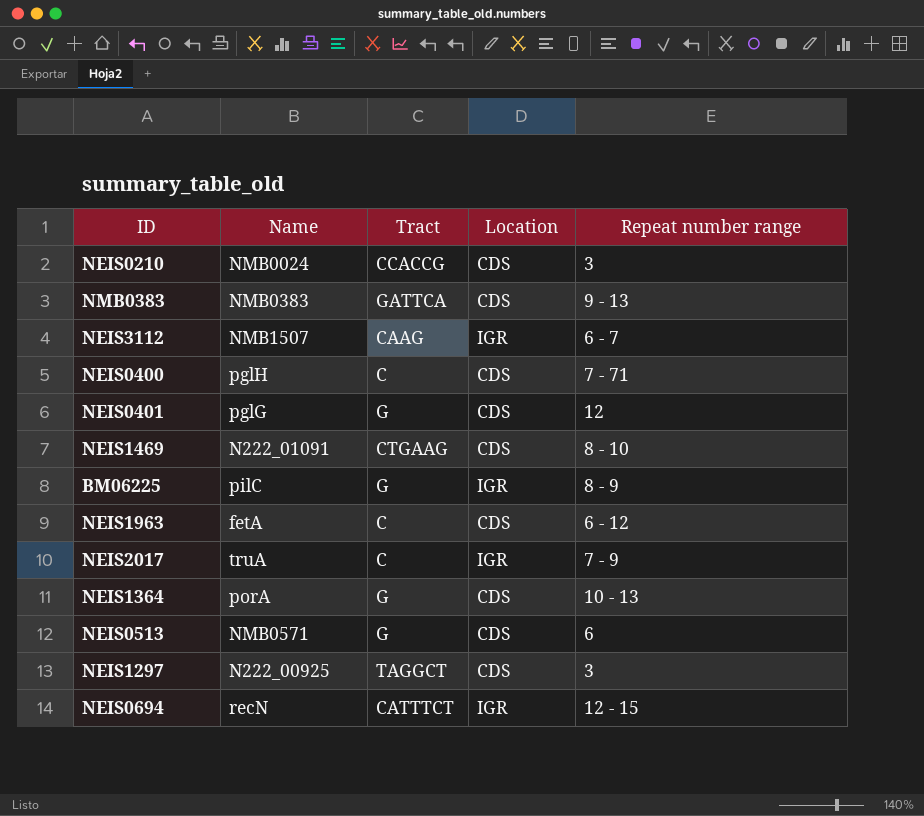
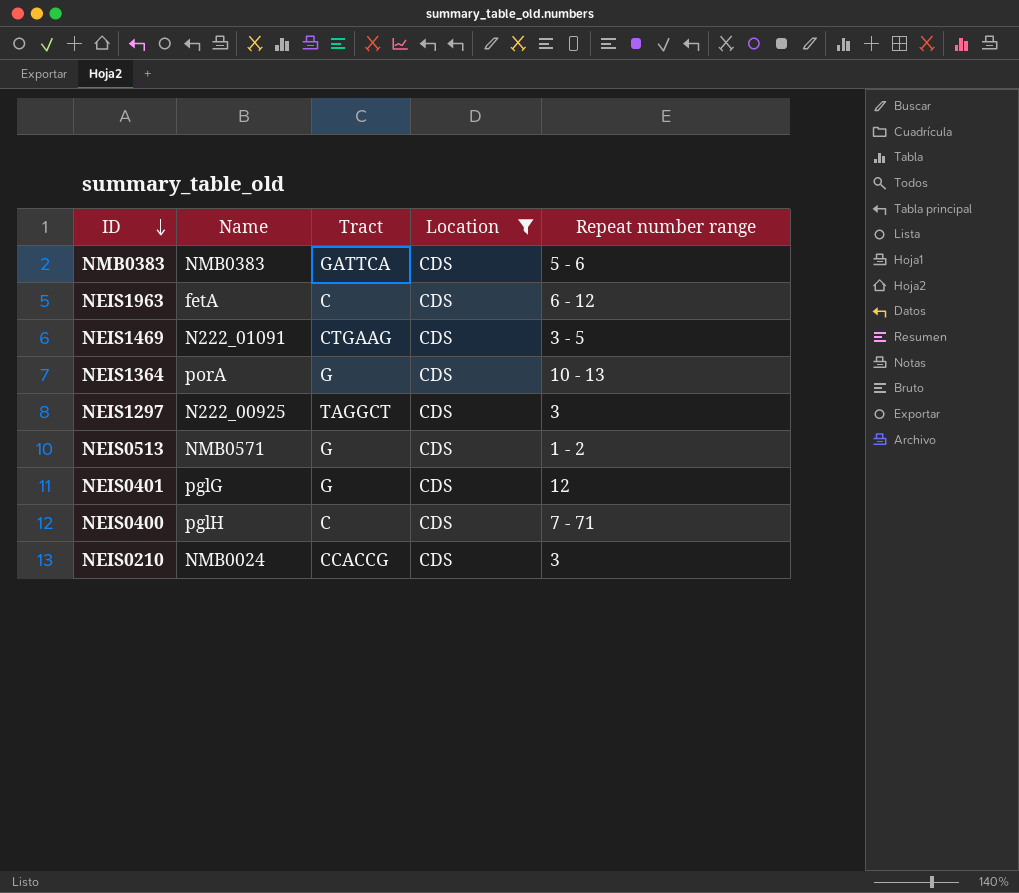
filter: none -> Location = CDS
row order: none -> ID descending
NMB0383 | Repeat number range: 9 - 13 -> 5 - 6
NEIS1469 | Repeat number range: 8 - 10 -> 3 - 5
NEIS0513 | Repeat number range: 6 -> 1 - 2

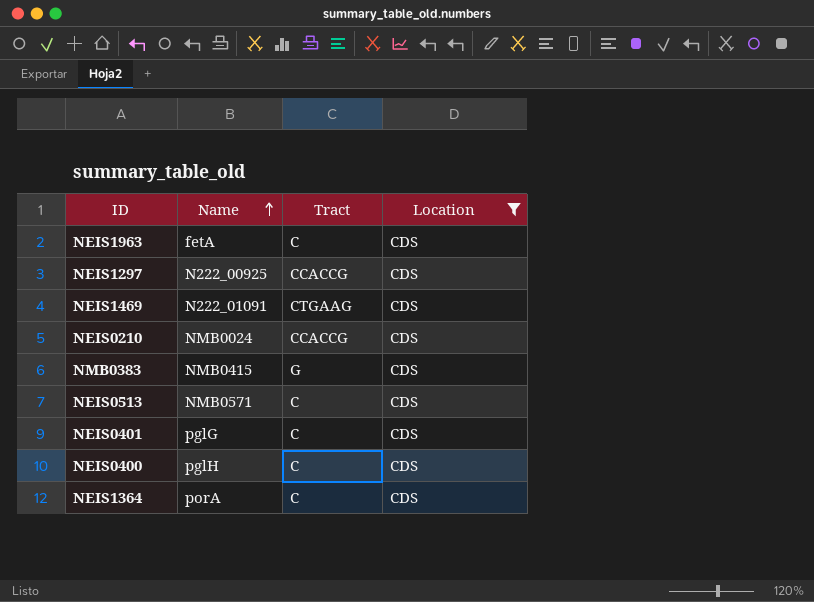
row order: ID descending -> Name ascending
column Repeat number range | position: 5 -> none
NEIS1297 | Tract: TAGGCT -> CCACCG
NMB0383 | Name: NMB0383 -> NMB0415
NMB0383 | Tract: GATTCA -> G
NEIS0513 | Tract: G -> C
NEIS0401 | Tract: G -> C
NEIS1364 | Tract: G -> C

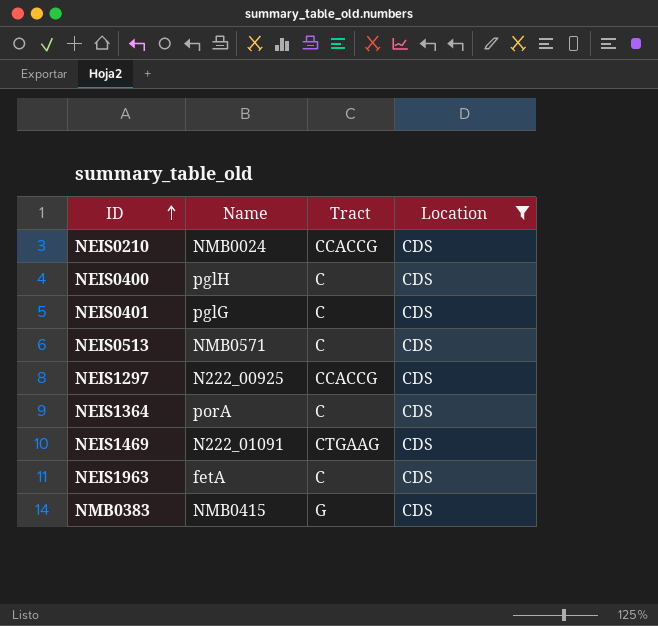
row order: Name ascending -> ID ascending

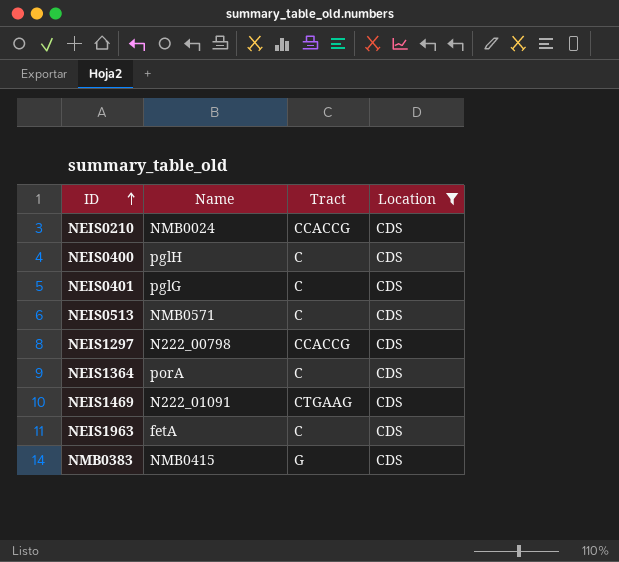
NEIS1297 | Name: N222_00925 -> N222_00798

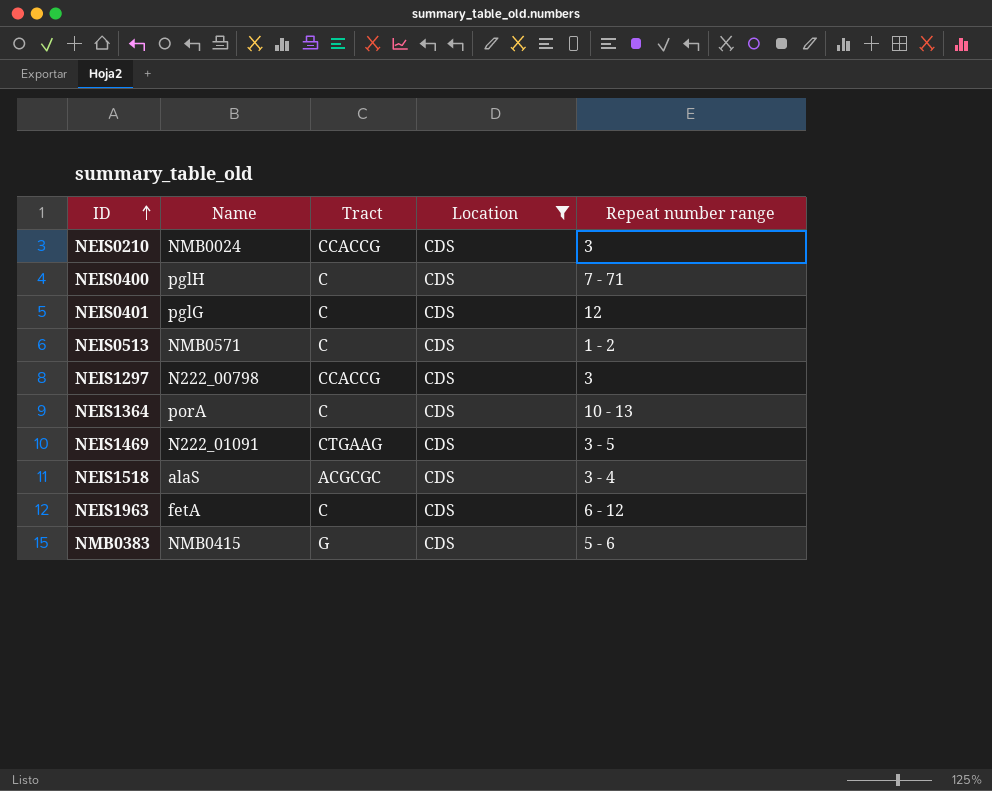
column Repeat number range | position: none -> 5
row NEIS1518: none -> alaS | ACGCGC | CDS | 3 - 4

